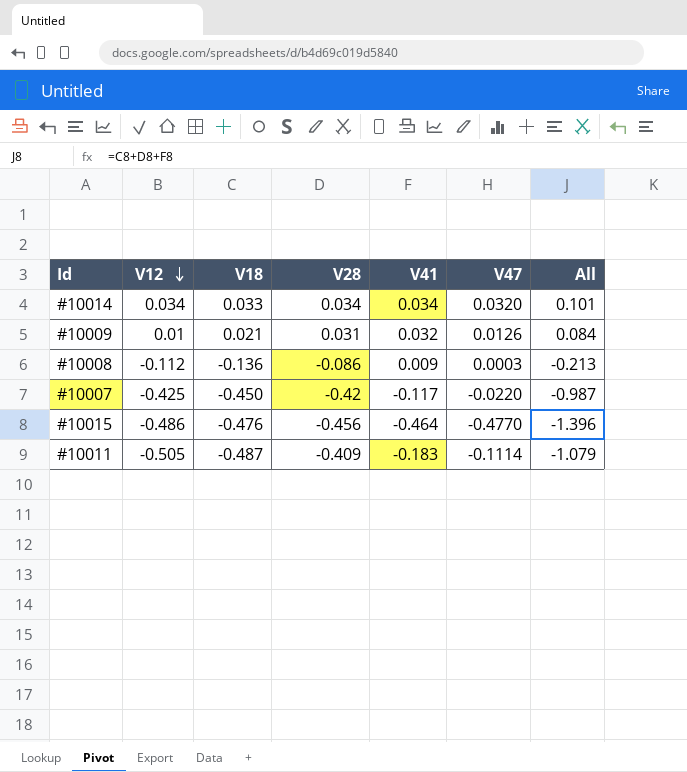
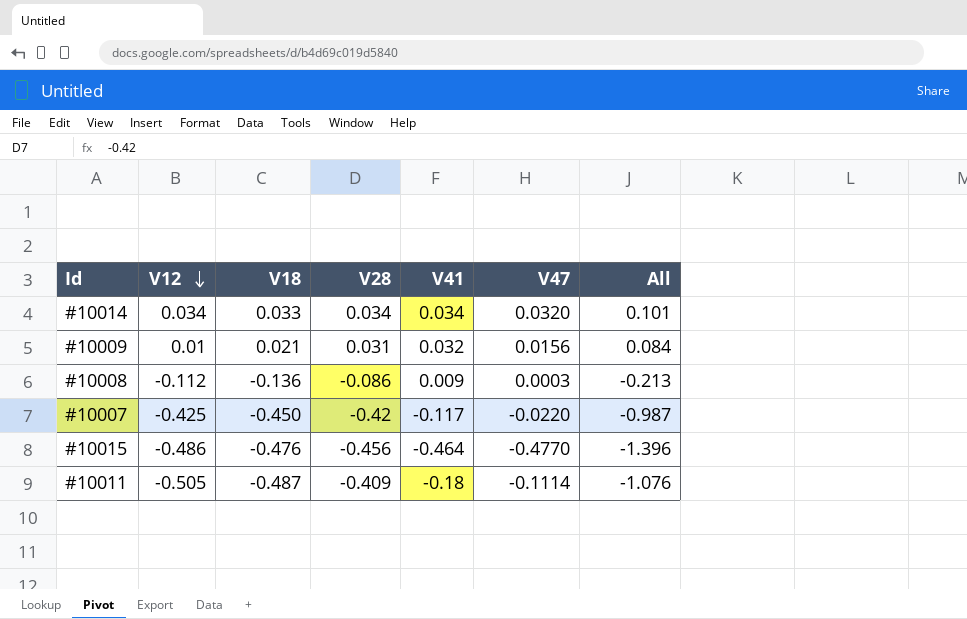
#10009 | V47: 0.0126 -> 0.0156
#10011 | V41: -0.183 -> -0.18
#10011 | All: -1.079 -> -1.076

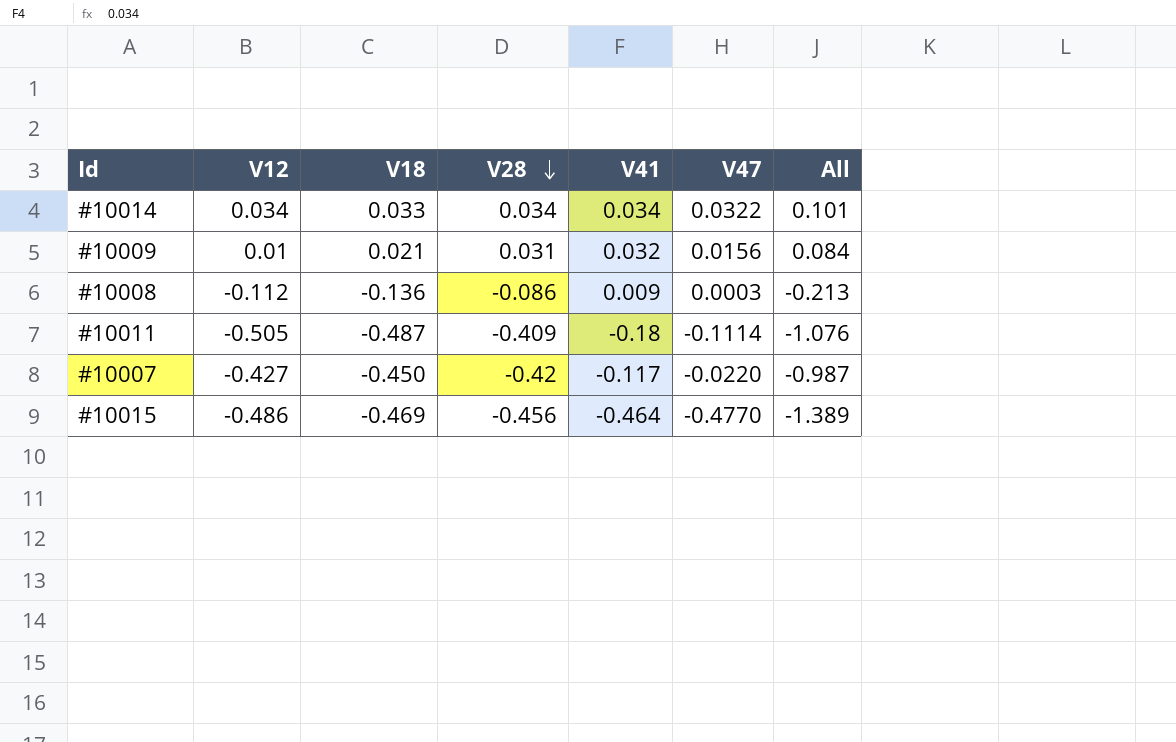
row order: V12 descending -> V28 descending
#10014 | V47: 0.0320 -> 0.0322
#10007 | V12: -0.425 -> -0.427
#10015 | V18: -0.476 -> -0.469
#10015 | All: -1.396 -> -1.389

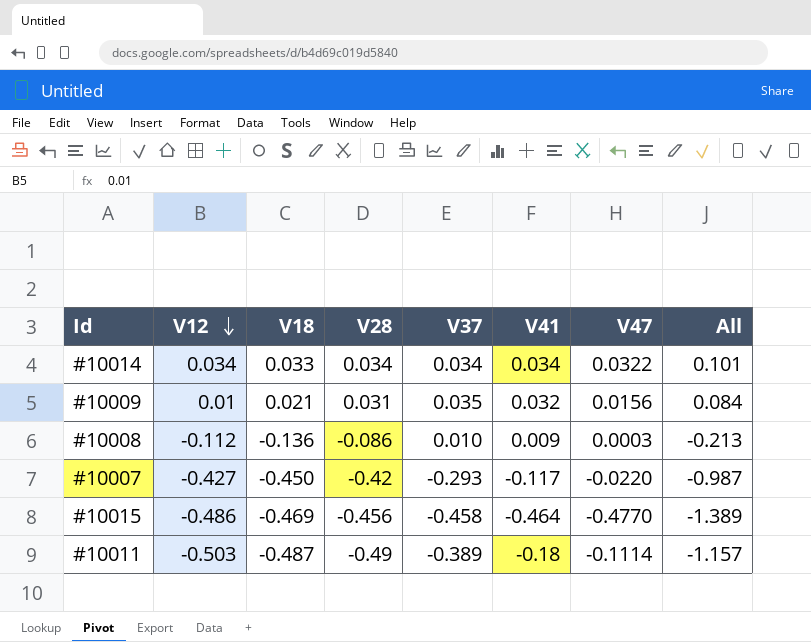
row order: V28 descending -> V12 descending
column V37 | position: none -> 5
#10011 | V12: -0.505 -> -0.503
#10011 | V28: -0.409 -> -0.49
#10011 | All: -1.076 -> -1.157

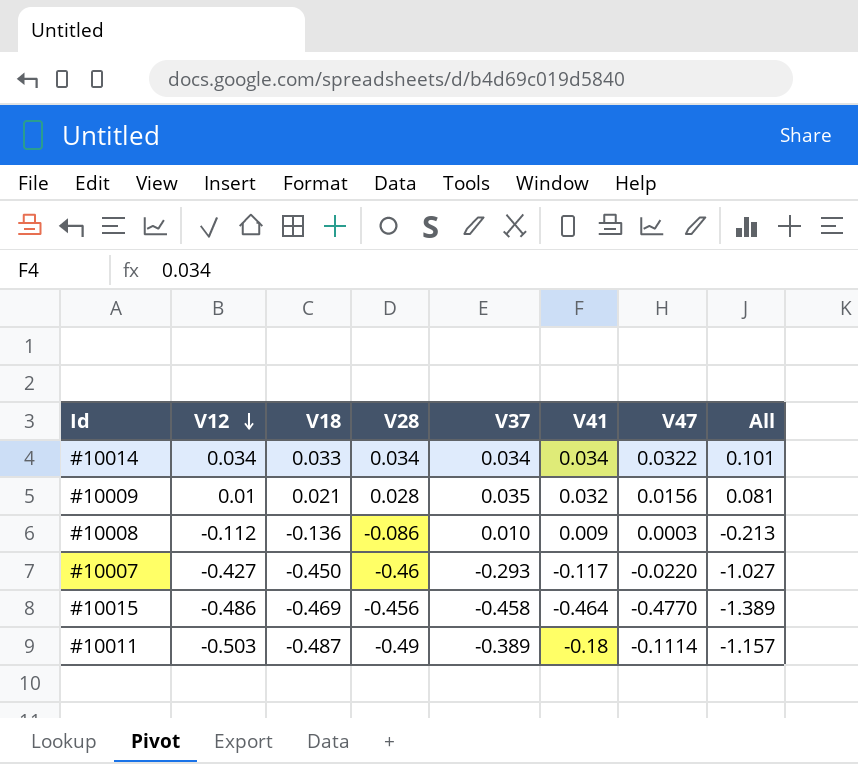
#10009 | V28: 0.031 -> 0.028
#10009 | All: 0.084 -> 0.081
#10007 | V28: -0.42 -> -0.46
#10007 | All: -0.987 -> -1.027

